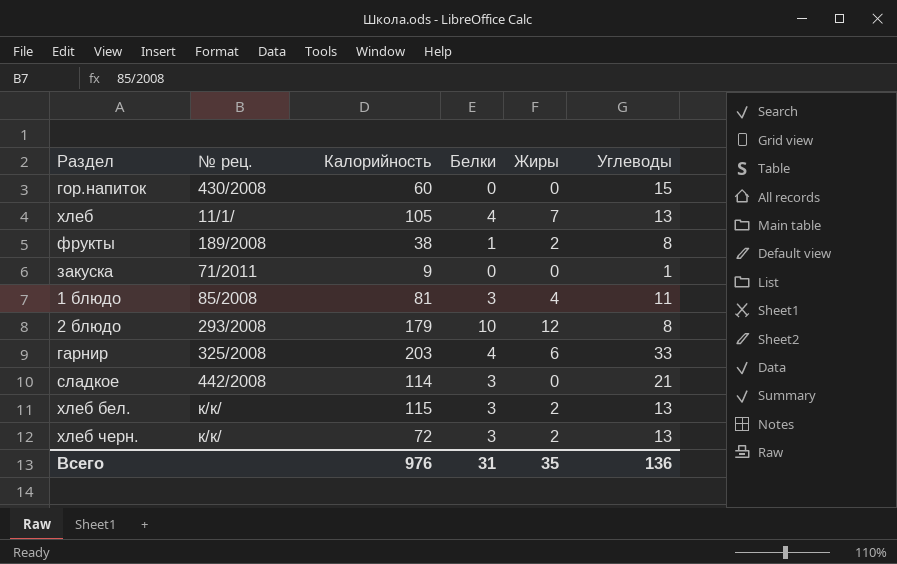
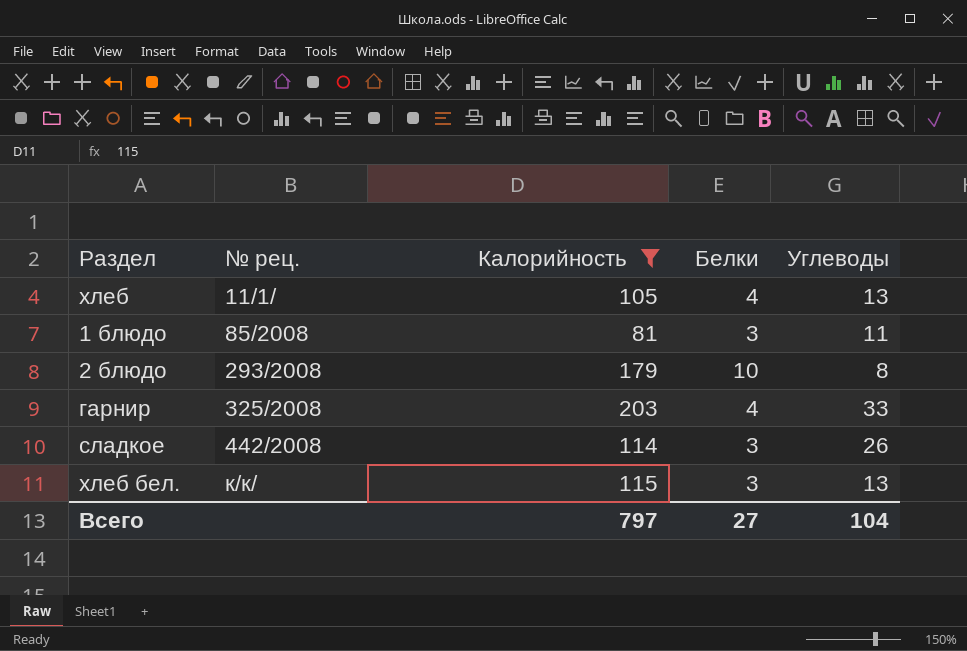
filter: none -> Калорийность >= 81
column Жиры | position: 5 -> none
сладкое | Углеводы: 21 -> 26
Всего | Калорийность: 976 -> 797
Всего | Белки: 31 -> 27
Всего | Углеводы: 136 -> 104

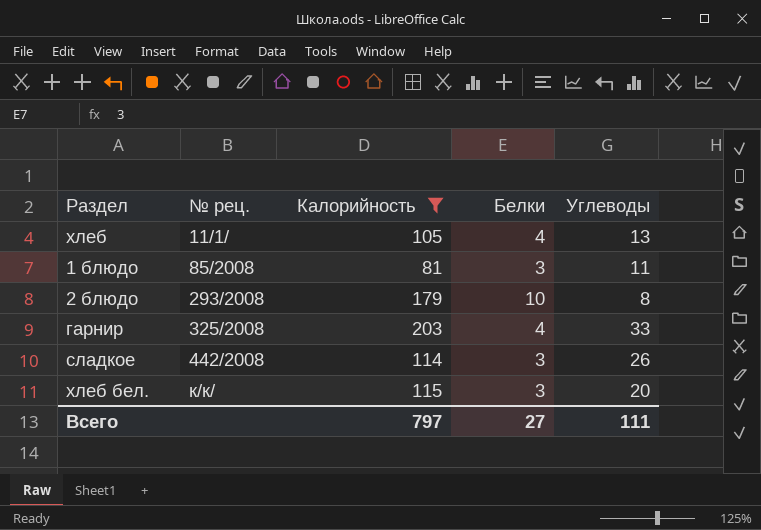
хлеб бел. | Углеводы: 13 -> 20
Всего | Углеводы: 104 -> 111

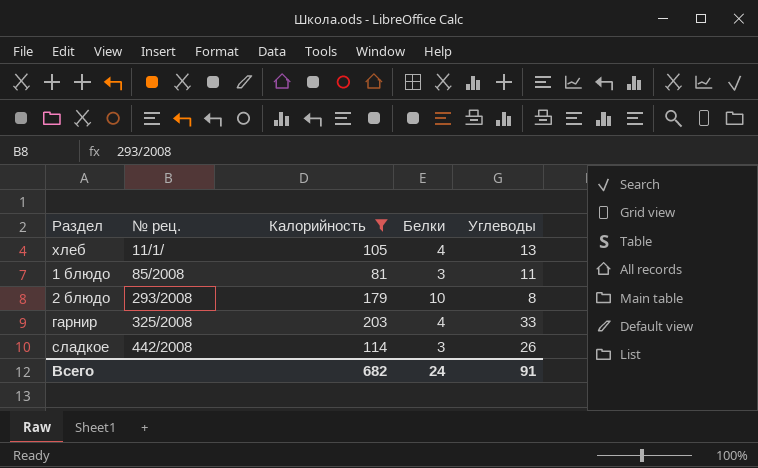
row хлеб бел.: к/к/ | 115 | 3 | 20 -> none
Всего | Калорийность: 797 -> 682
Всего | Белки: 27 -> 24
Всего | Углеводы: 111 -> 91

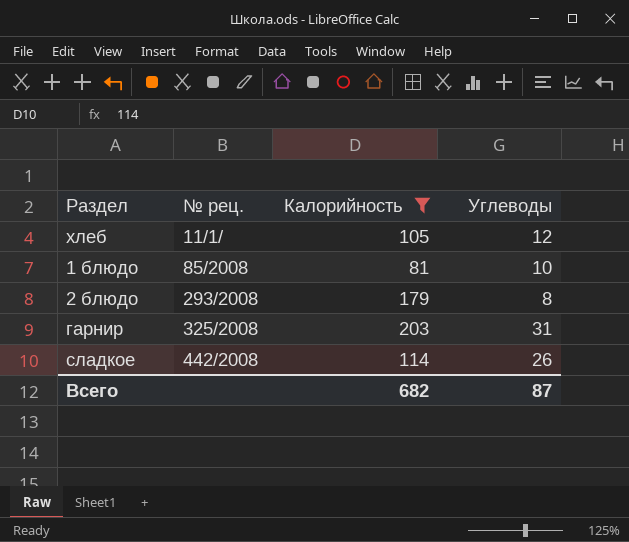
column Белки | position: 4 -> none
хлеб | Углеводы: 13 -> 12
1 блюдо | Углеводы: 11 -> 10
гарнир | Углеводы: 33 -> 31
Всего | Углеводы: 91 -> 87

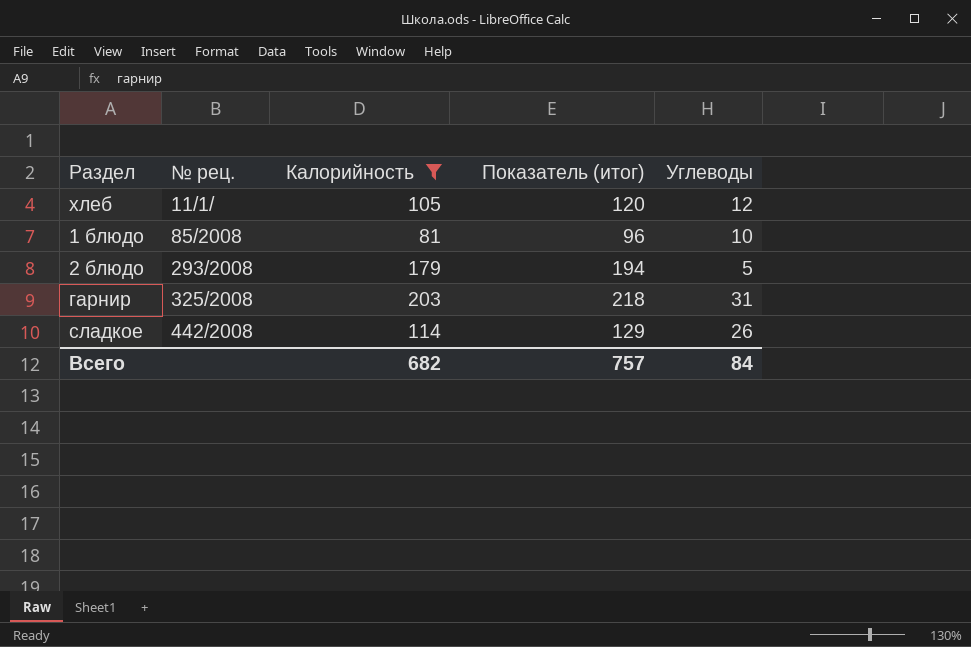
column Показатель (итог) | formula: none -> [Калорийность] + 15
2 блюдо | Углеводы: 8 -> 5
Всего | Углеводы: 87 -> 84

